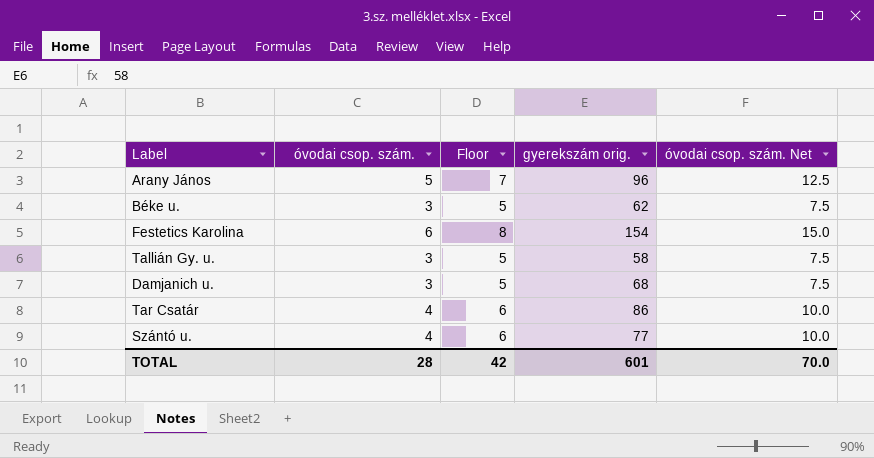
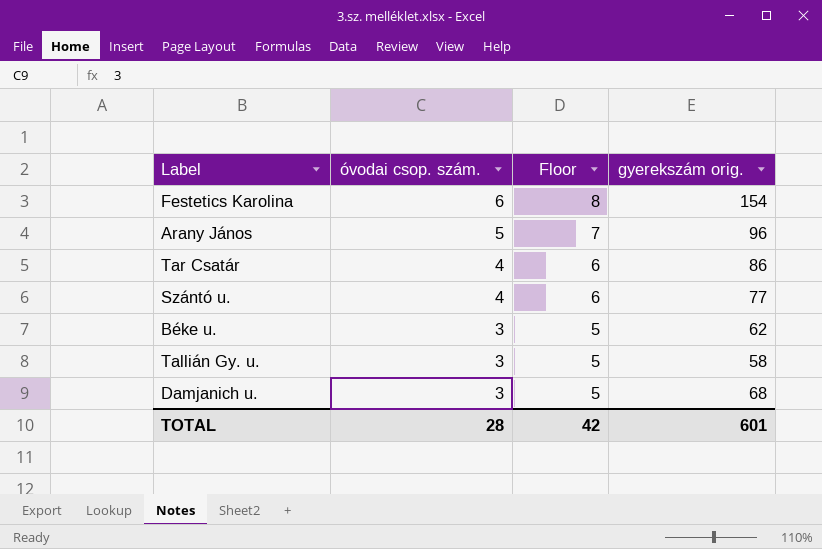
row order: none -> óvodai csop. szám. descending
column óvodai csop. szám. Net | formula: [óvodai csop. szám.] * 2.5 -> none

